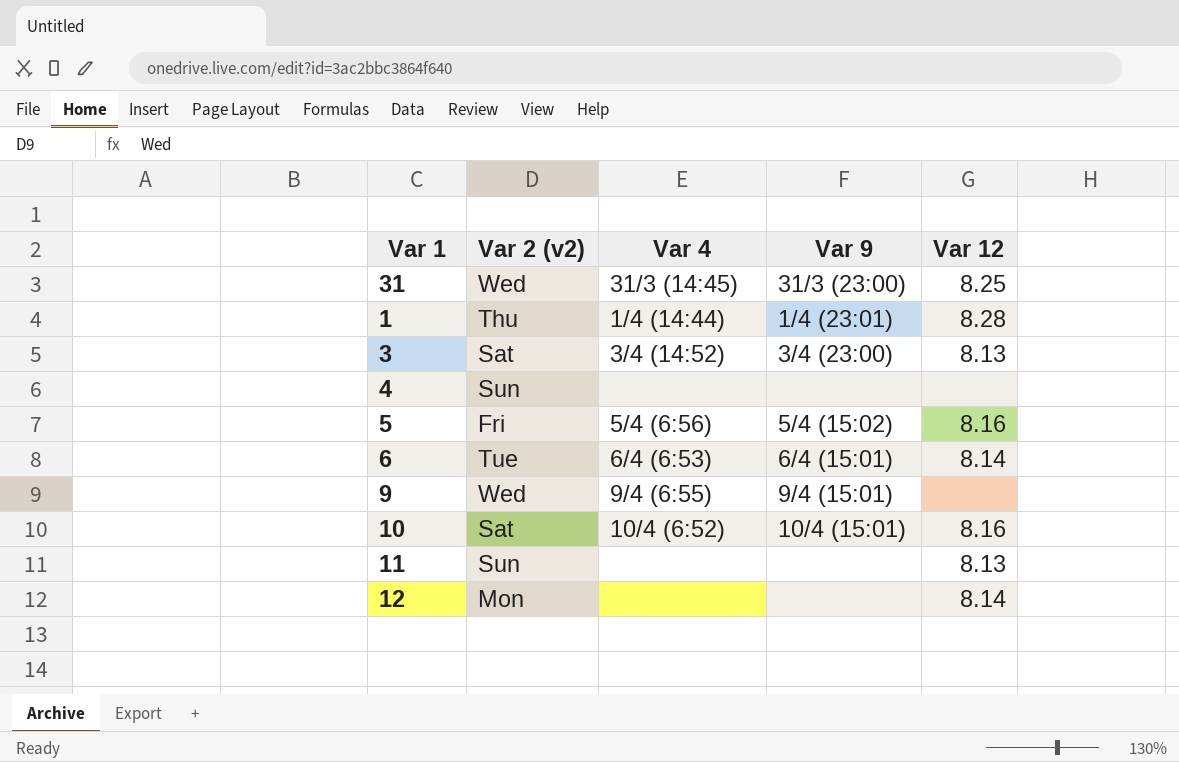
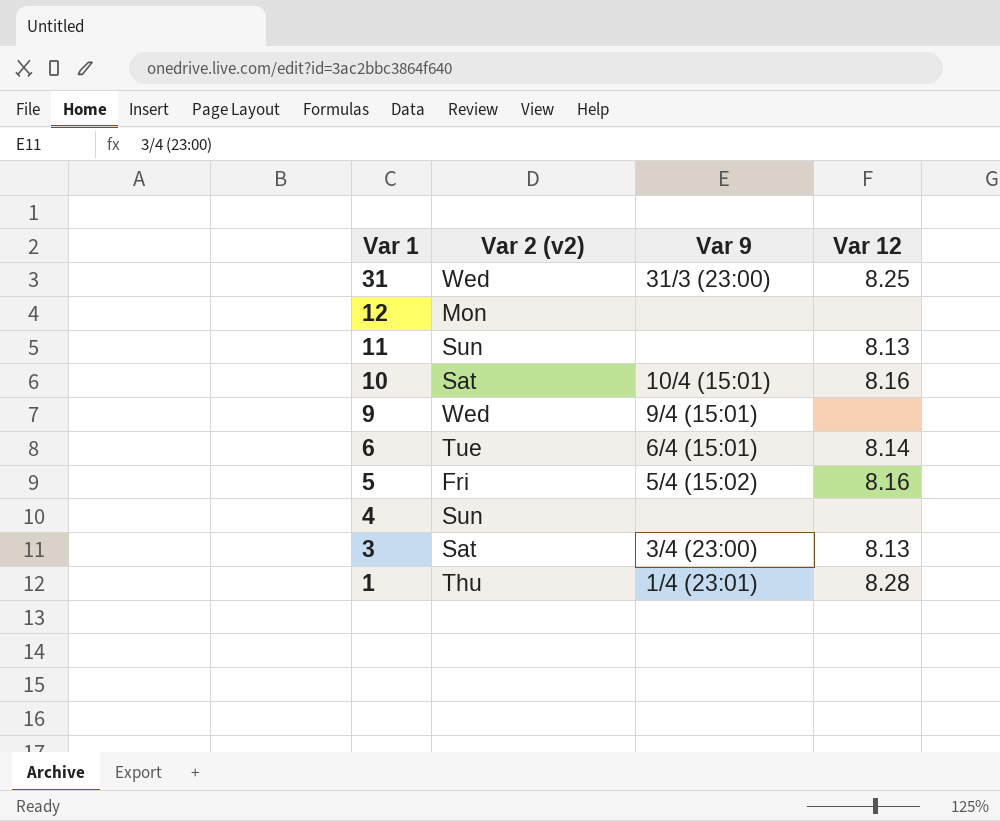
row order: none -> Var 1 descending
column Var 4 | position: 3 -> none
12 | Var 12: 8.14 -> none

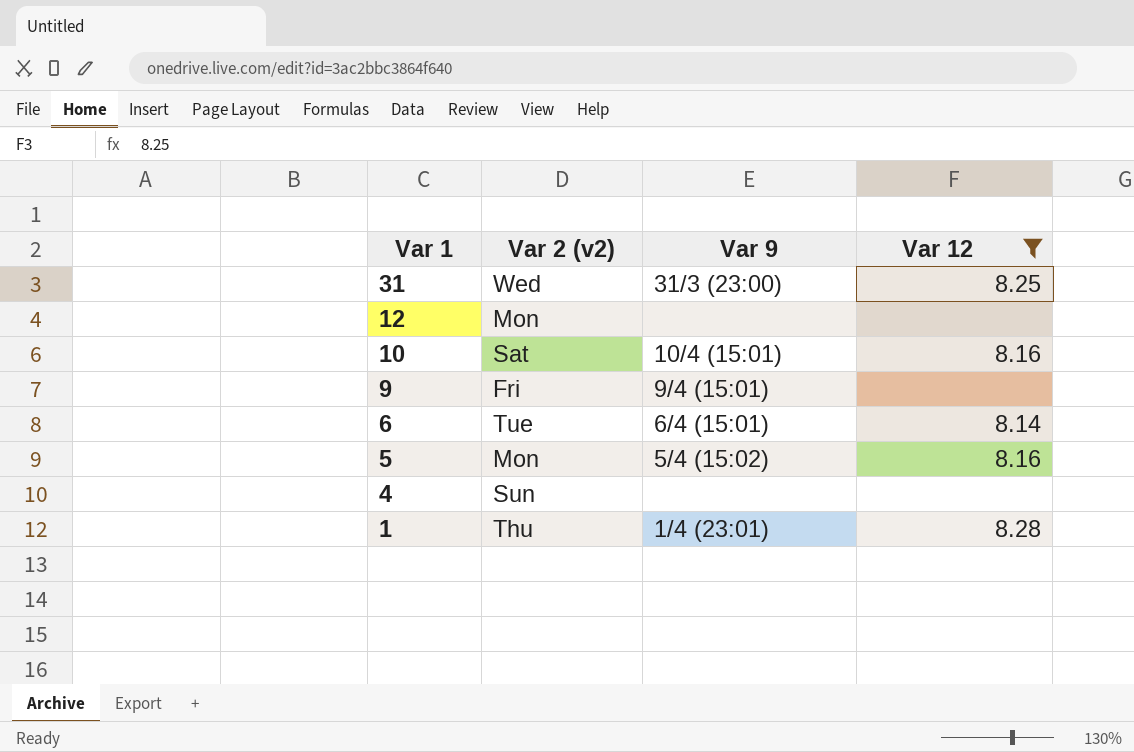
filter: none -> Var 12 != 8.13
9 | Var 2 (v2): Wed -> Fri
5 | Var 2 (v2): Fri -> Mon

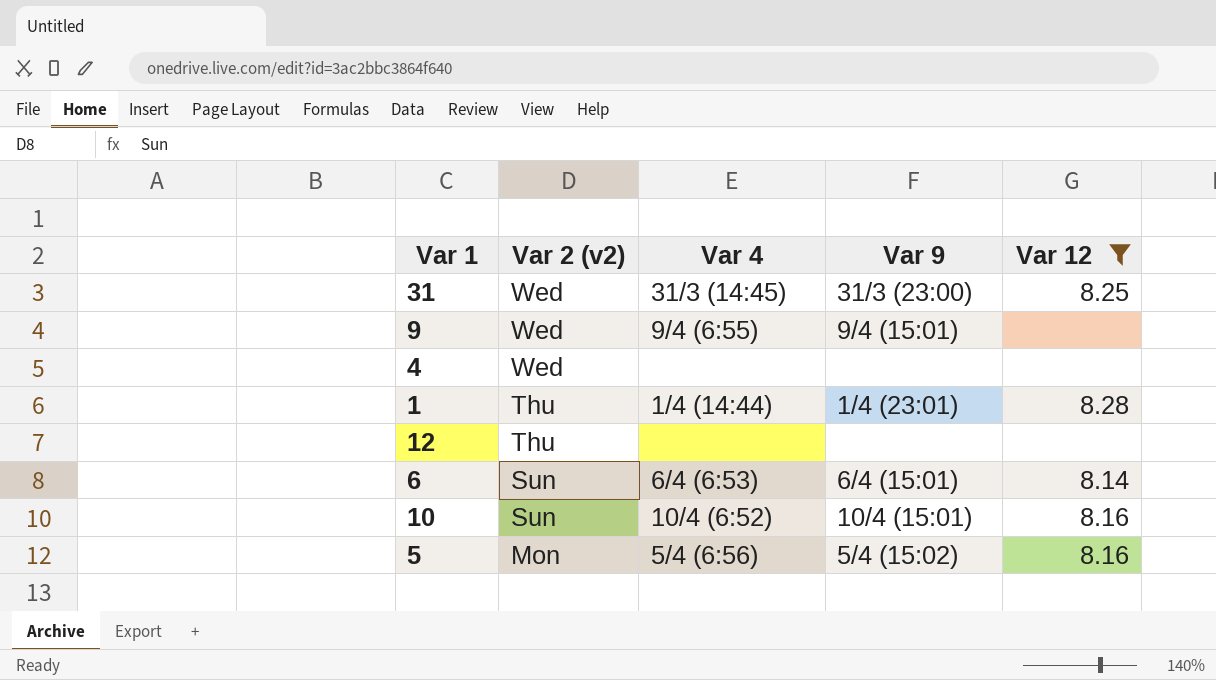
row order: Var 1 descending -> Var 2 (v2) descending
column Var 4 | position: none -> 3
9 | Var 2 (v2): Fri -> Wed
4 | Var 2 (v2): Sun -> Wed
12 | Var 2 (v2): Mon -> Thu
6 | Var 2 (v2): Tue -> Sun
10 | Var 2 (v2): Sat -> Sun

